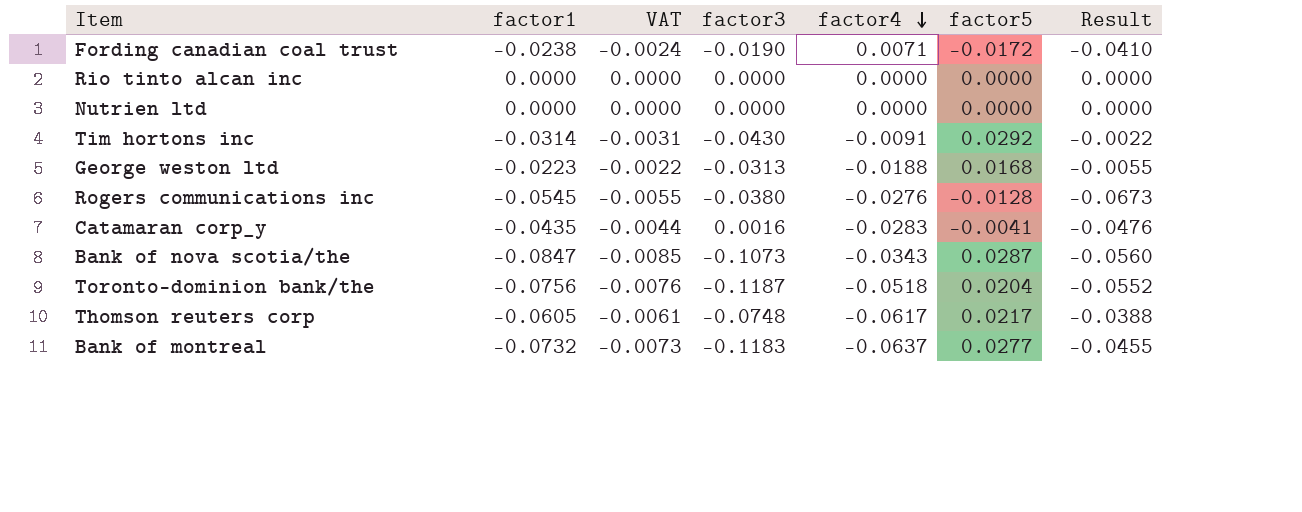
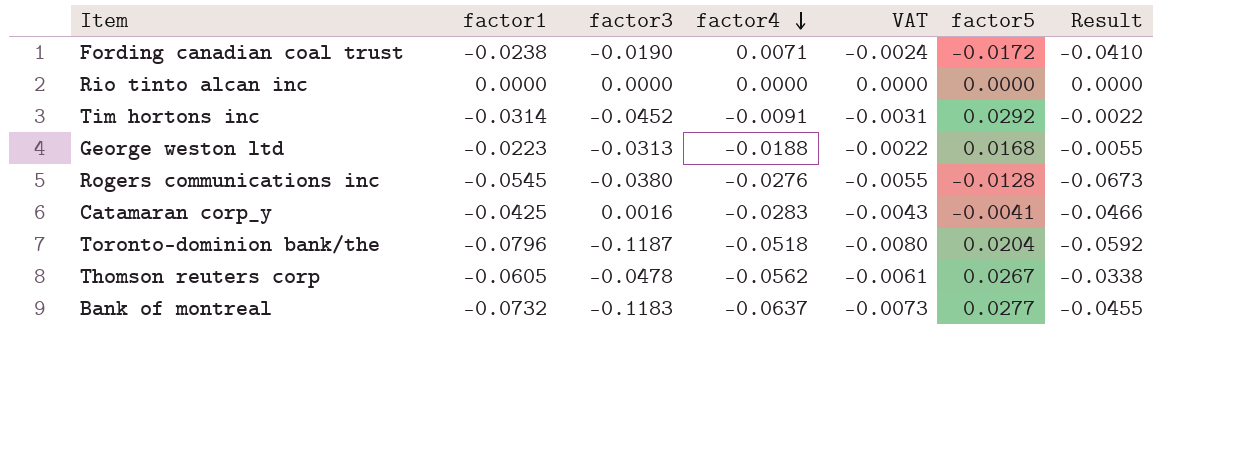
column VAT | position: 3 -> 5
row Nutrien ltd: 0.0000 | 0.0000 | 0.0000 | 0.0000 | 0.0000 | 0.0000 -> none
row Bank of nova scotia/the: -0.0847 | -0.0085 | -0.1073 | -0.0343 | 0.0287 | -0.0560 -> none
Tim hortons inc | factor3: -0.0430 -> -0.0452
Catamaran corp_y | factor1: -0.0435 -> -0.0425
Catamaran corp_y | VAT: -0.0044 -> -0.0043
Catamaran corp_y | Result: -0.0476 -> -0.0466
Toronto-dominion bank/the | factor1: -0.0756 -> -0.0796
Toronto-dominion bank/the | VAT: -0.0076 -> -0.0080
Toronto-dominion bank/the | Result: -0.0552 -> -0.0592
Thomson reuters corp | factor3: -0.0748 -> -0.0478
Thomson reuters corp | factor4: -0.0617 -> -0.0562
Thomson reuters corp | factor5: 0.0217 -> 0.0267
Thomson reuters corp | Result: -0.0388 -> -0.0338

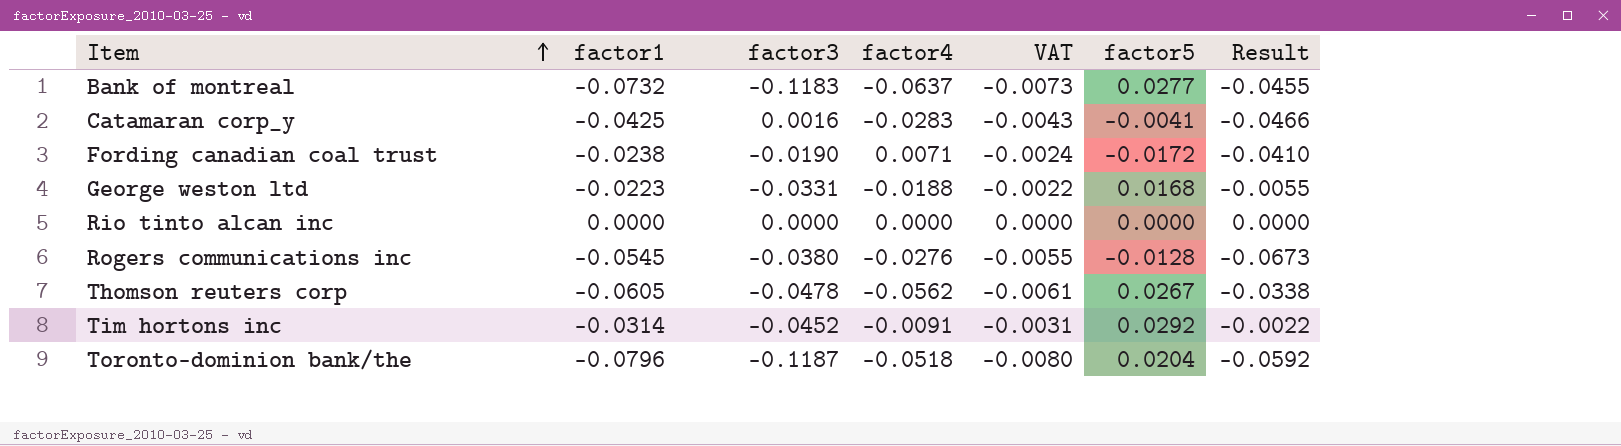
row order: factor4 descending -> Item ascending
George weston ltd | factor3: -0.0313 -> -0.0331

